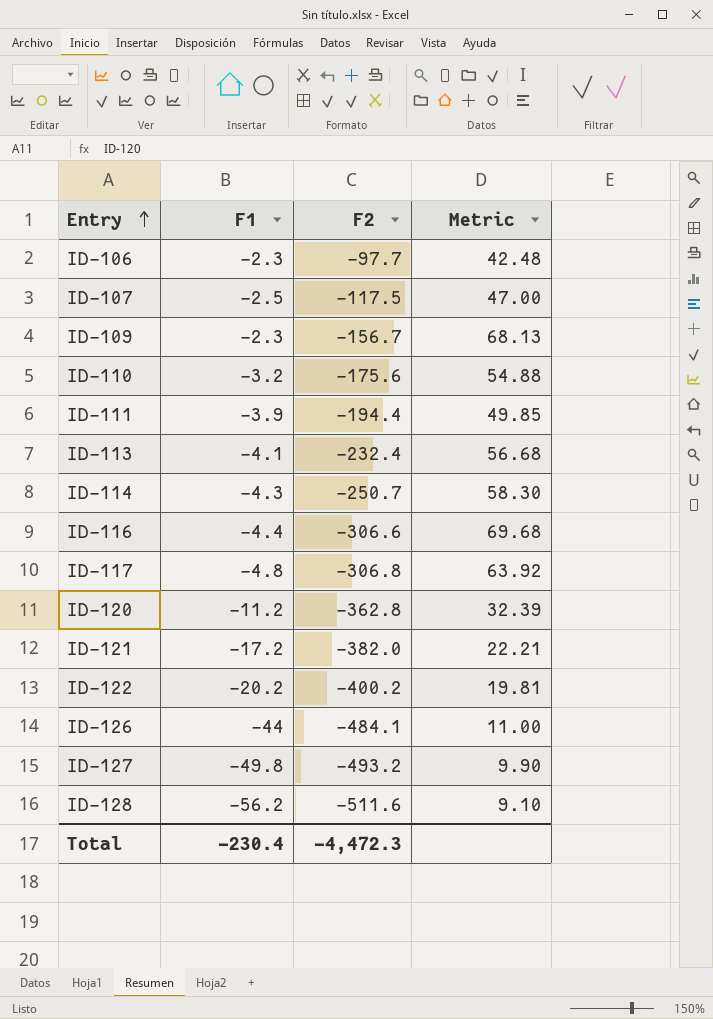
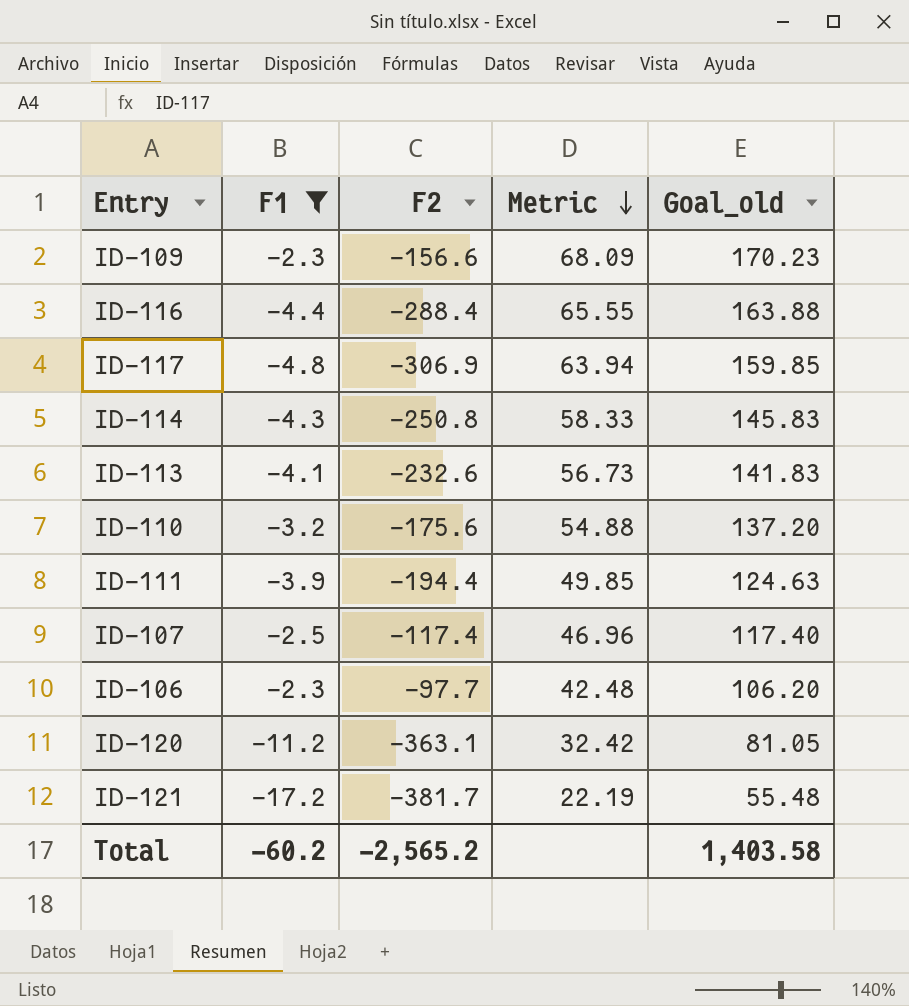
filter: none -> F1 >= -17.2
row order: Entry ascending -> Metric descending
column Goal_old | formula: none -> [Metric] * 2.5
ID-109 | F2: -156.7 -> -156.6
ID-109 | Metric: 68.13 -> 68.09
ID-116 | F2: -306.6 -> -288.4
ID-116 | Metric: 69.68 -> 65.55
ID-117 | F2: -306.8 -> -306.9
ID-117 | Metric: 63.92 -> 63.94
ID-114 | F2: -250.7 -> -250.8
ID-114 | Metric: 58.30 -> 58.33
ID-113 | F2: -232.4 -> -232.6
ID-113 | Metric: 56.68 -> 56.73
ID-107 | F2: -117.5 -> -117.4
ID-107 | Metric: 47.00 -> 46.96
ID-120 | F2: -362.8 -> -363.1
ID-120 | Metric: 32.39 -> 32.42
ID-121 | F2: -382.0 -> -381.7
ID-121 | Metric: 22.21 -> 22.19
Total | F1: -230.4 -> -60.2
Total | F2: -4,472.3 -> -2,565.2

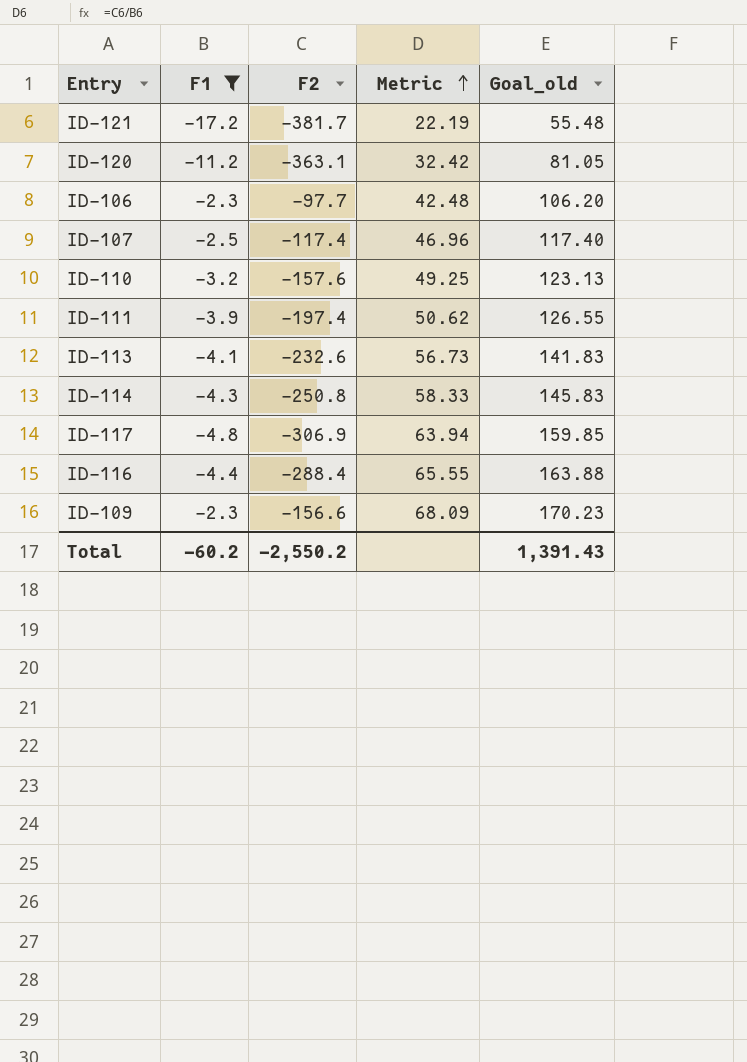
row order: Metric descending -> Metric ascending
ID-110 | F2: -175.6 -> -157.6
ID-110 | Metric: 54.88 -> 49.25
ID-110 | Goal_old: 137.20 -> 123.13
ID-111 | F2: -194.4 -> -197.4
ID-111 | Metric: 49.85 -> 50.62
ID-111 | Goal_old: 124.63 -> 126.55
Total | F2: -2,565.2 -> -2,550.2
Total | Goal_old: 1,403.58 -> 1,391.43

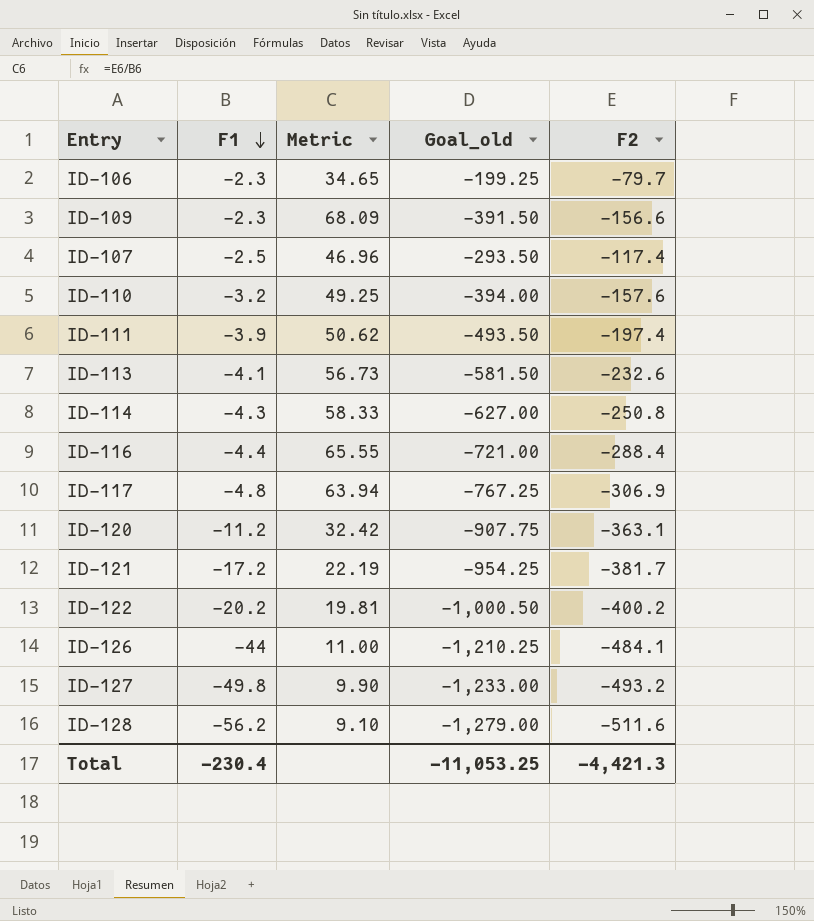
filter: F1 >= -17.2 -> none
row order: Metric ascending -> F1 descending
column Goal_old | formula: [Metric] * 2.5 -> [F2] * 2.5
column F2 | position: 3 -> 5
ID-106 | Metric: 42.48 -> 34.65
ID-106 | F2: -97.7 -> -79.7
Total | F1: -60.2 -> -230.4
Total | Goal_old: 1,391.43 -> -11,053.25
Total | F2: -2,550.2 -> -4,421.3

